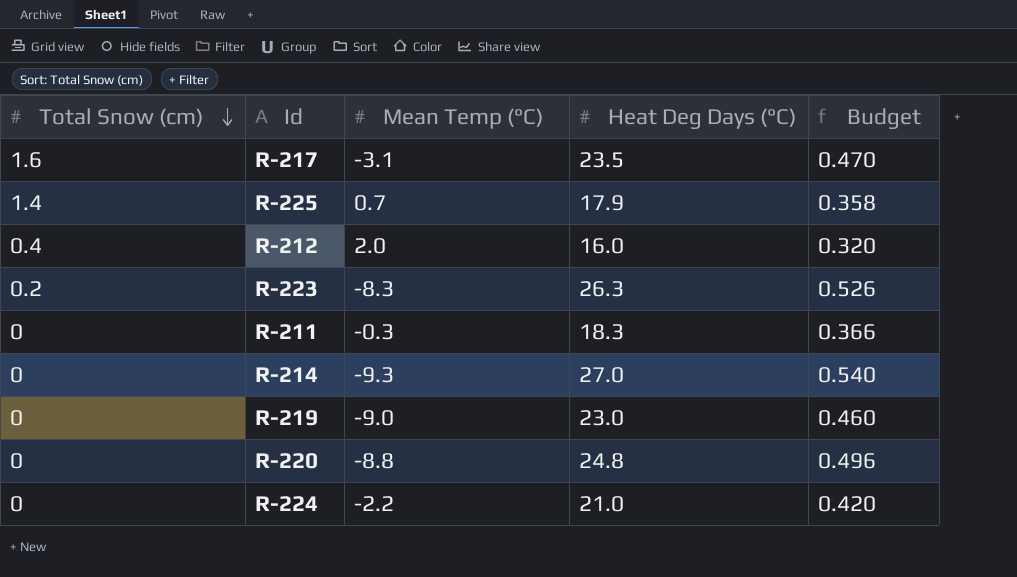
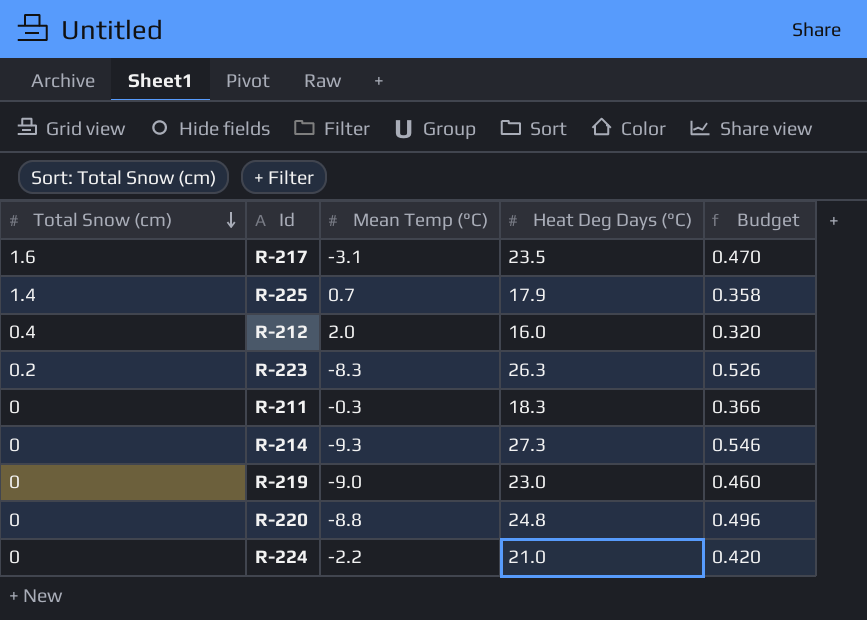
R-214 | Heat Deg Days (°C): 27.0 -> 27.3
R-214 | Budget: 0.540 -> 0.546

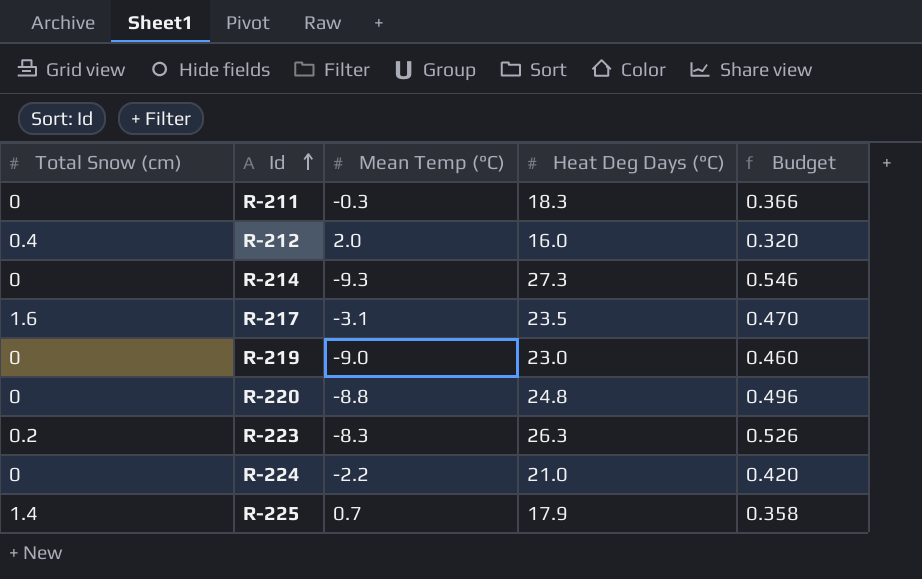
row order: Total Snow (cm) descending -> Id ascending

